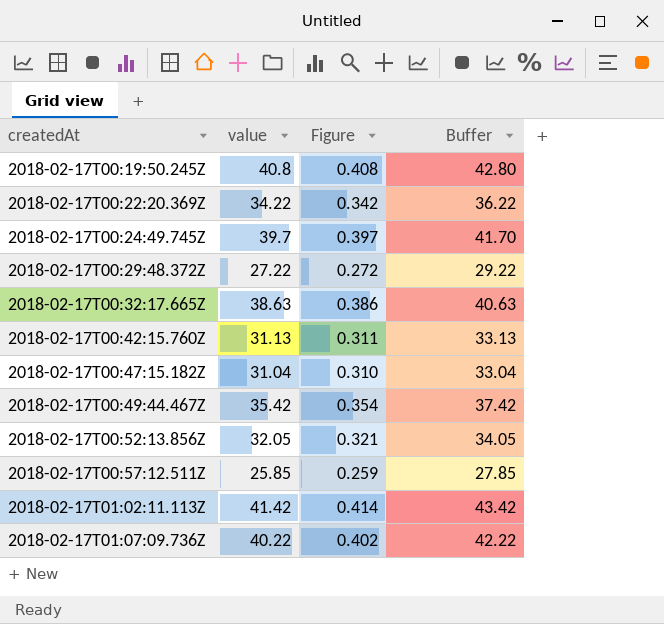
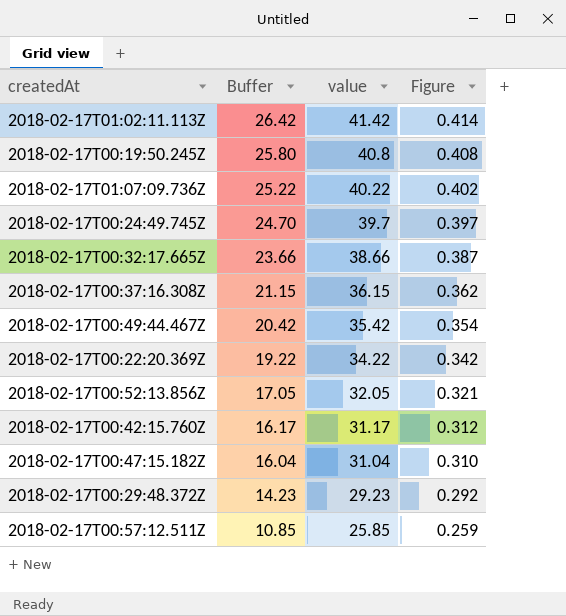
row order: createdAt ascending -> Buffer descending
column Buffer | formula: [value] + 2 -> [value] - 15
column Buffer | position: 4 -> 2
2018-02-17T00:32:17.665Z | value: 38.63 -> 38.66
2018-02-17T00:32:17.665Z | Figure: 0.386 -> 0.387
row 2018-02-17T00:37:16.308Z: none -> 21.15 | 36.15 | 0.362
2018-02-17T00:42:15.760Z | value: 31.13 -> 31.17
2018-02-17T00:42:15.760Z | Figure: 0.311 -> 0.312
2018-02-17T00:29:48.372Z | value: 27.22 -> 29.23
2018-02-17T00:29:48.372Z | Figure: 0.272 -> 0.292

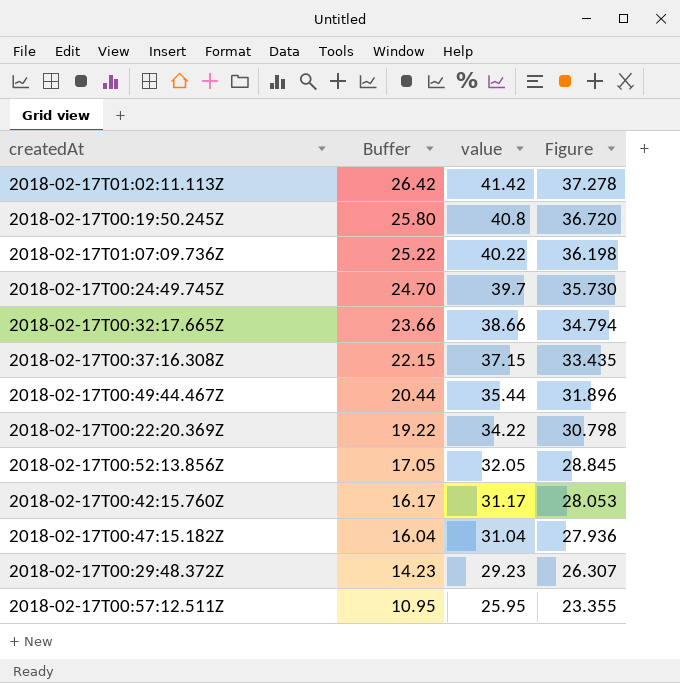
column Figure | formula: [value] * 0.01 -> [value] * 0.9
2018-02-17T00:37:16.308Z | Buffer: 21.15 -> 22.15
2018-02-17T00:37:16.308Z | value: 36.15 -> 37.15
2018-02-17T00:49:44.467Z | Buffer: 20.42 -> 20.44
2018-02-17T00:49:44.467Z | value: 35.42 -> 35.44
2018-02-17T00:57:12.511Z | Buffer: 10.85 -> 10.95
2018-02-17T00:57:12.511Z | value: 25.85 -> 25.95

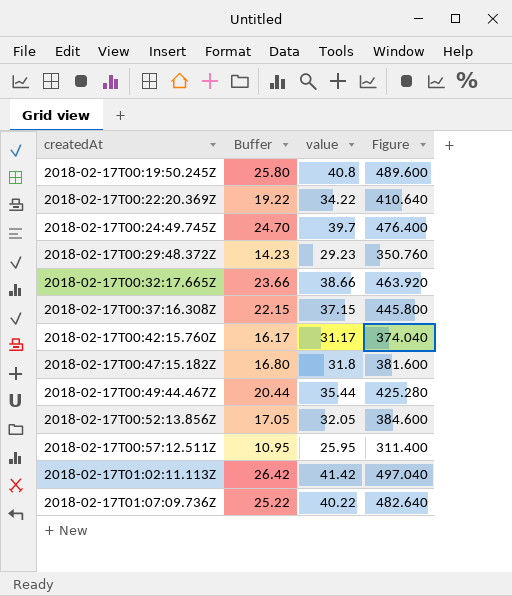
row order: Buffer descending -> createdAt ascending
column Figure | formula: [value] * 0.9 -> [value] * 12
2018-02-17T00:47:15.182Z | Buffer: 16.04 -> 16.80
2018-02-17T00:47:15.182Z | value: 31.04 -> 31.8

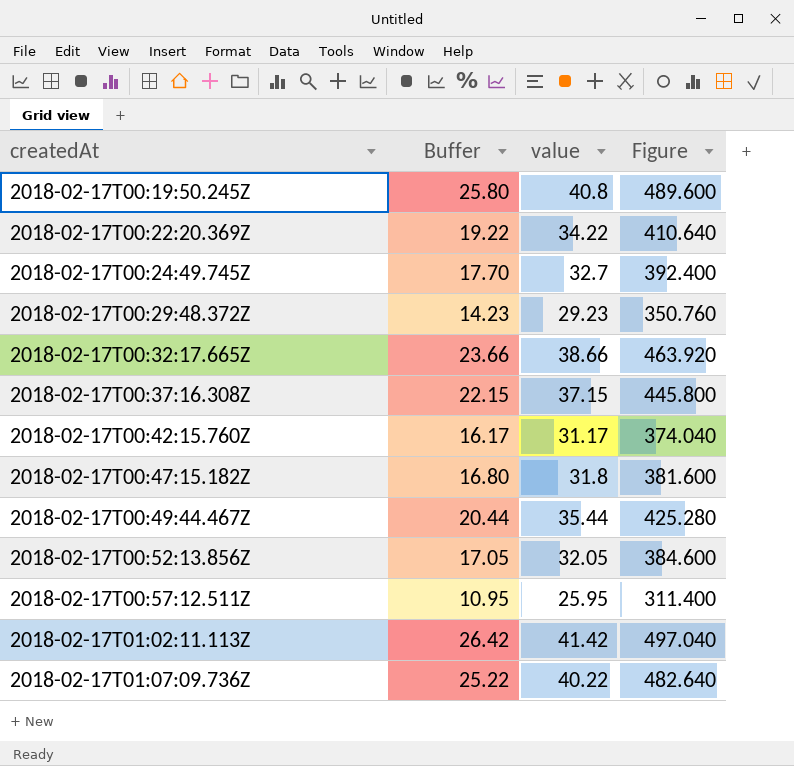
2018-02-17T00:24:49.745Z | Buffer: 24.70 -> 17.70
2018-02-17T00:24:49.745Z | value: 39.7 -> 32.7
2018-02-17T00:24:49.745Z | Figure: 476.400 -> 392.400

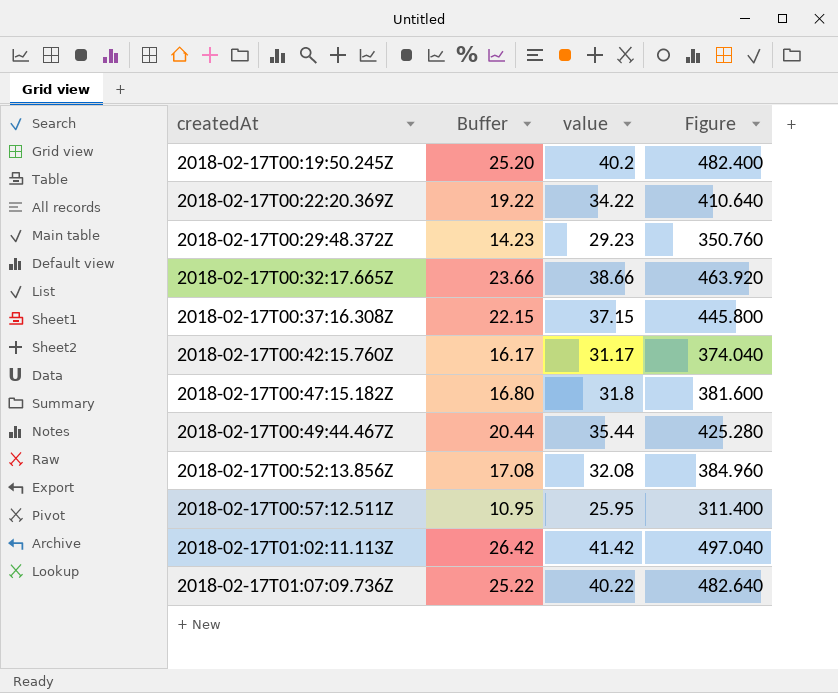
row 2018-02-17T00:24:49.745Z: 17.70 | 32.7 | 392.400 -> none
2018-02-17T00:19:50.245Z | Buffer: 25.80 -> 25.20
2018-02-17T00:19:50.245Z | value: 40.8 -> 40.2
2018-02-17T00:19:50.245Z | Figure: 489.600 -> 482.400
2018-02-17T00:52:13.856Z | Buffer: 17.05 -> 17.08
2018-02-17T00:52:13.856Z | value: 32.05 -> 32.08
2018-02-17T00:52:13.856Z | Figure: 384.600 -> 384.960

